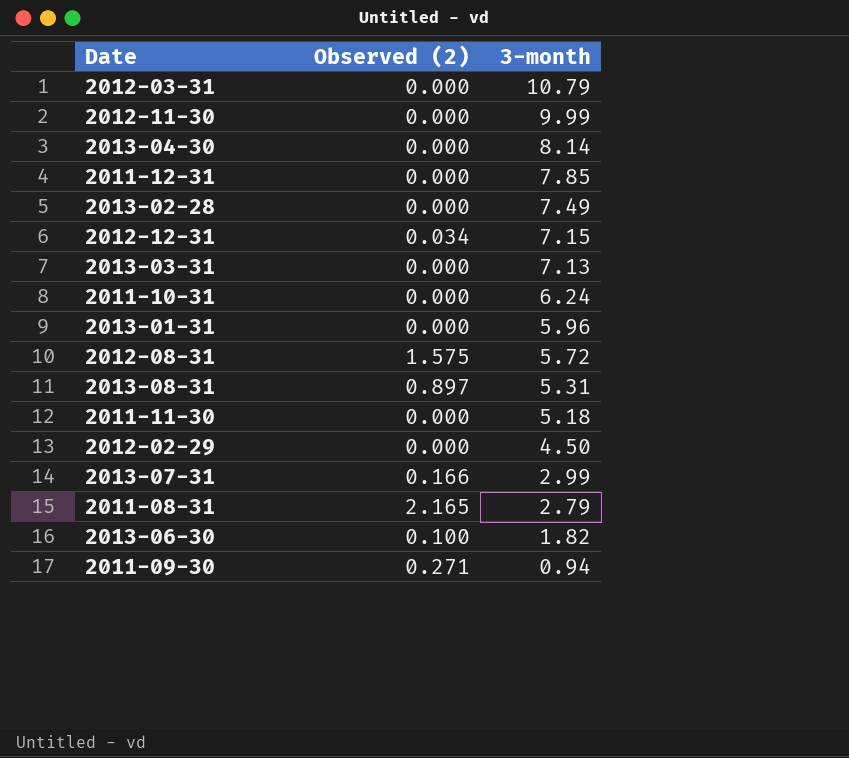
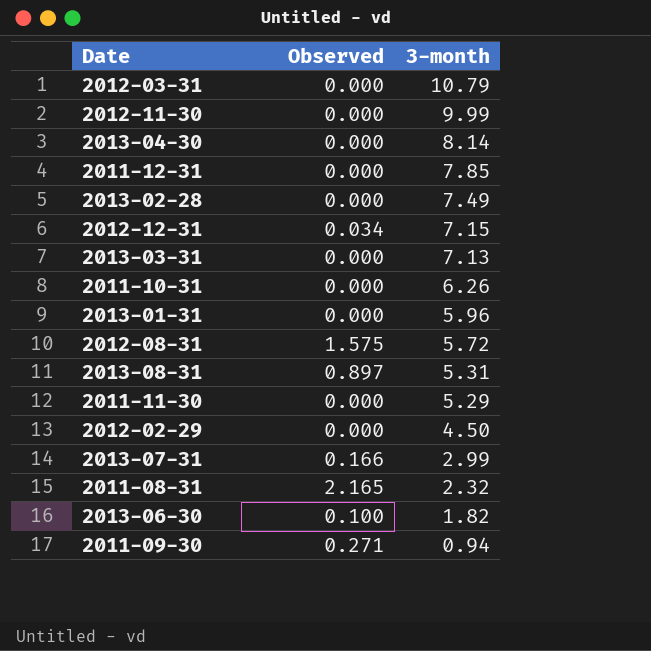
column name: Observed (2) -> Observed
2011-10-31 | 3-month: 6.24 -> 6.26
2011-11-30 | 3-month: 5.18 -> 5.29
2011-08-31 | 3-month: 2.79 -> 2.32

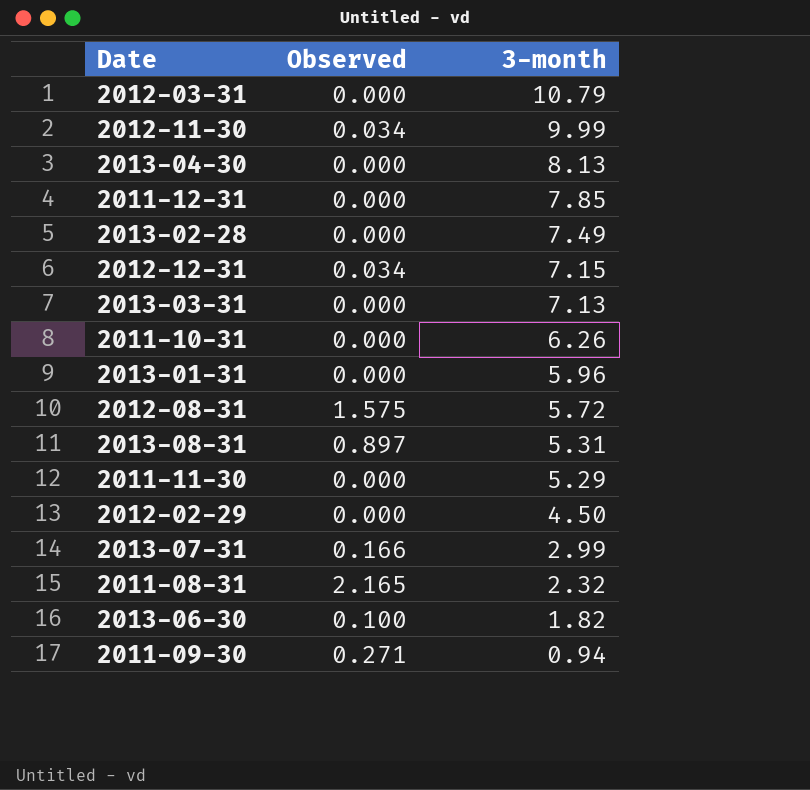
2012-11-30 | Observed: 0.000 -> 0.034
2013-04-30 | 3-month: 8.14 -> 8.13

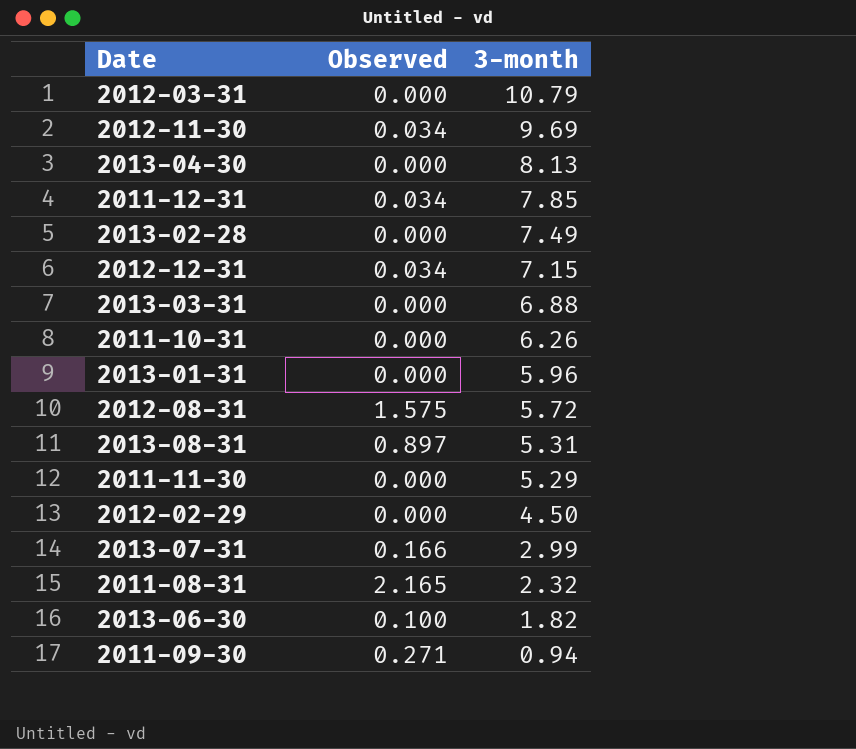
2012-11-30 | 3-month: 9.99 -> 9.69
2011-12-31 | Observed: 0.000 -> 0.034
2013-03-31 | 3-month: 7.13 -> 6.88

